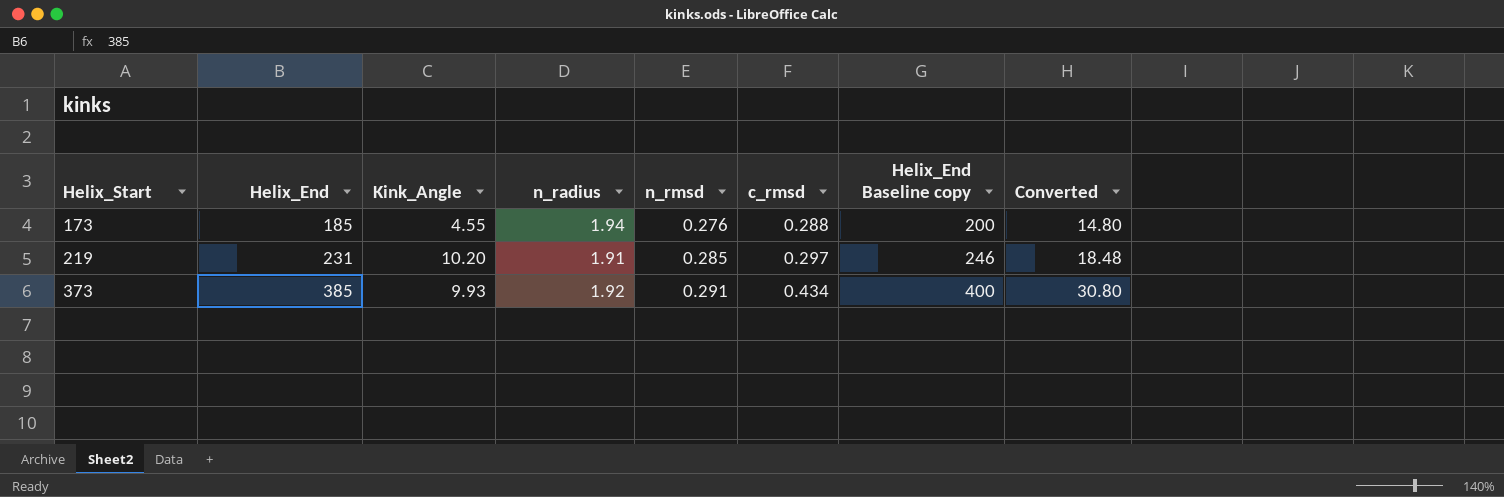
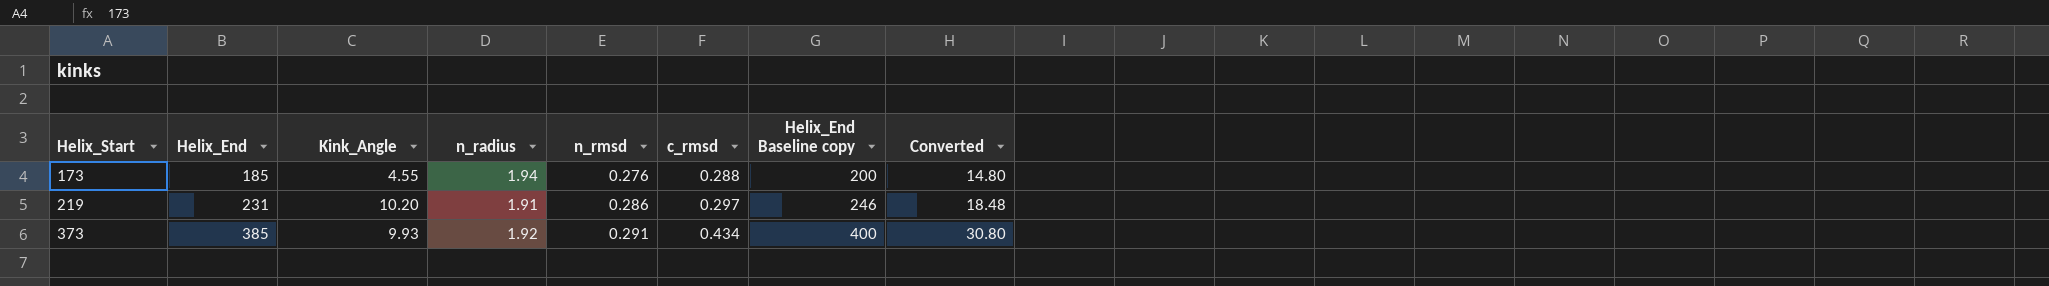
219 | n_rmsd: 0.285 -> 0.286

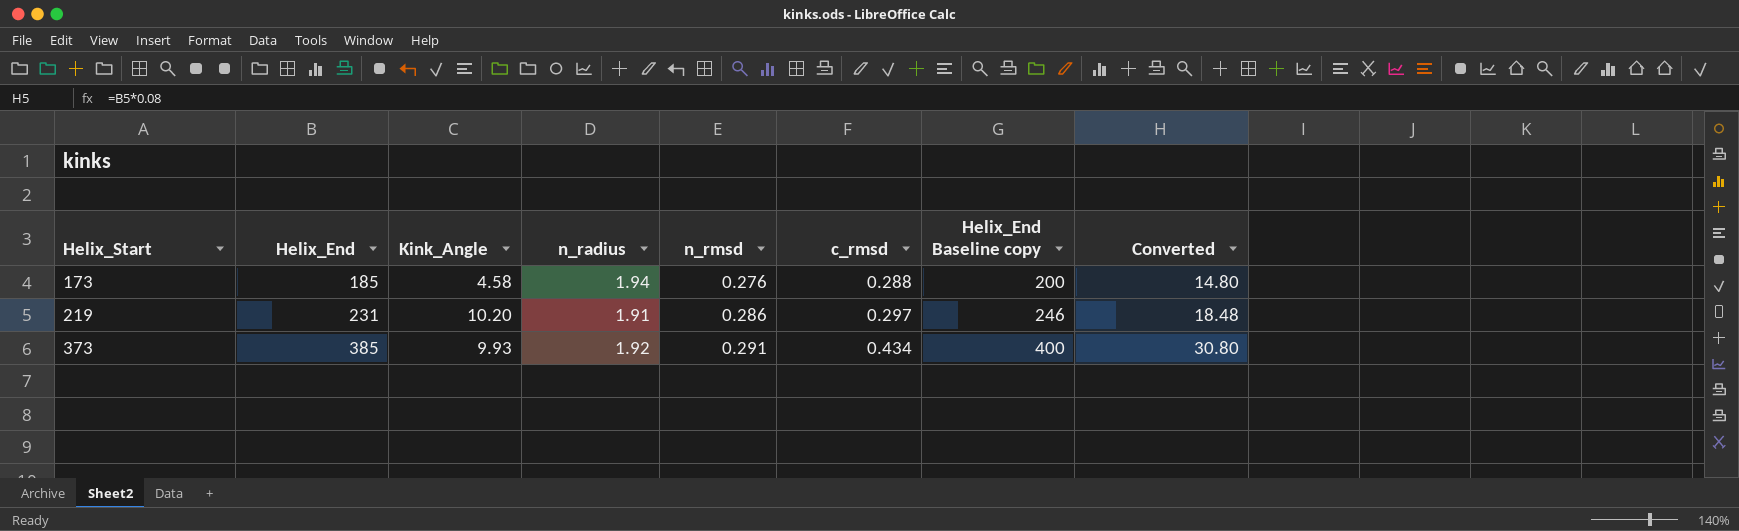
173 | Kink_Angle: 4.55 -> 4.58

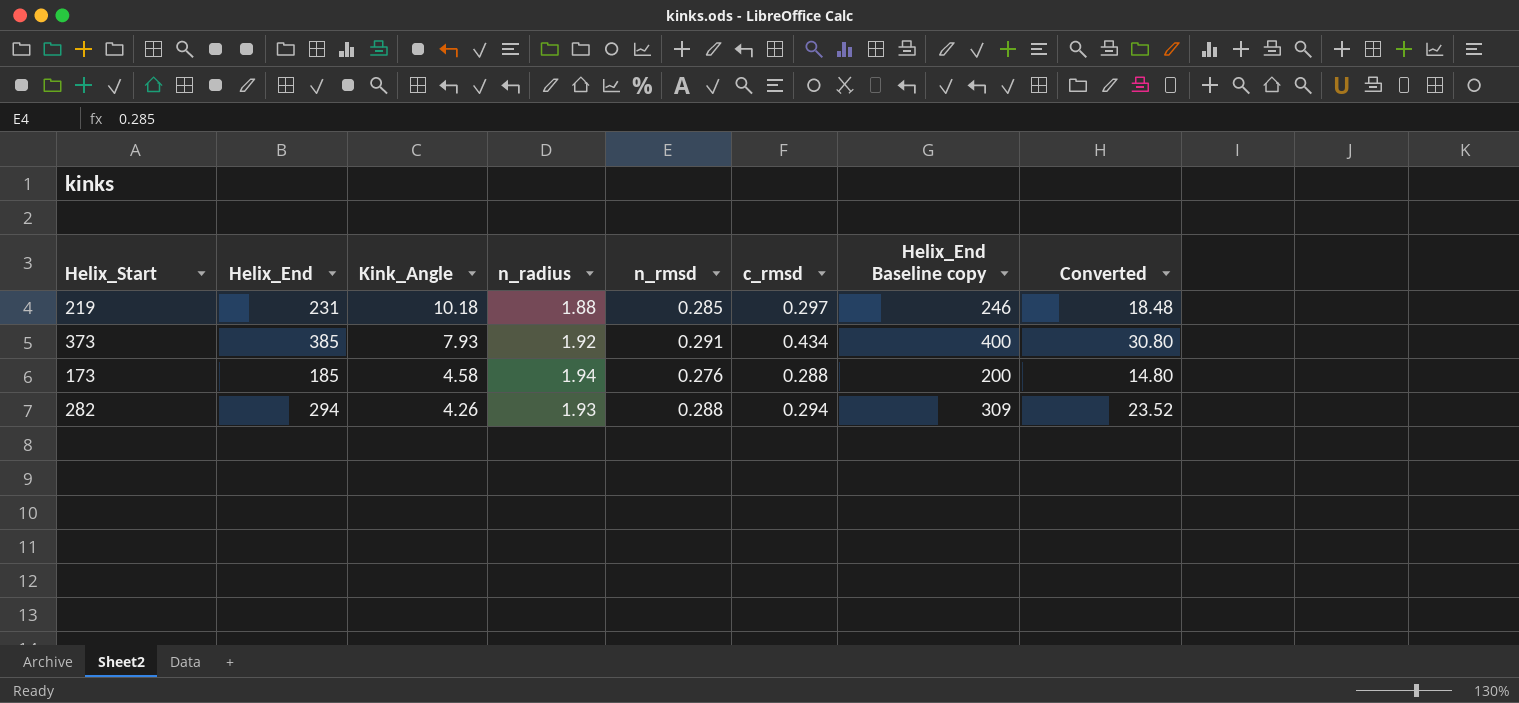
row order: Helix_Start ascending -> Kink_Angle descending
219 | Kink_Angle: 10.20 -> 10.18
219 | n_radius: 1.91 -> 1.88
219 | n_rmsd: 0.286 -> 0.285
373 | Kink_Angle: 9.93 -> 7.93
row 282: none -> 294 | 4.26 | 1.93 | 0.288 | 0.294 | 309 | 23.52

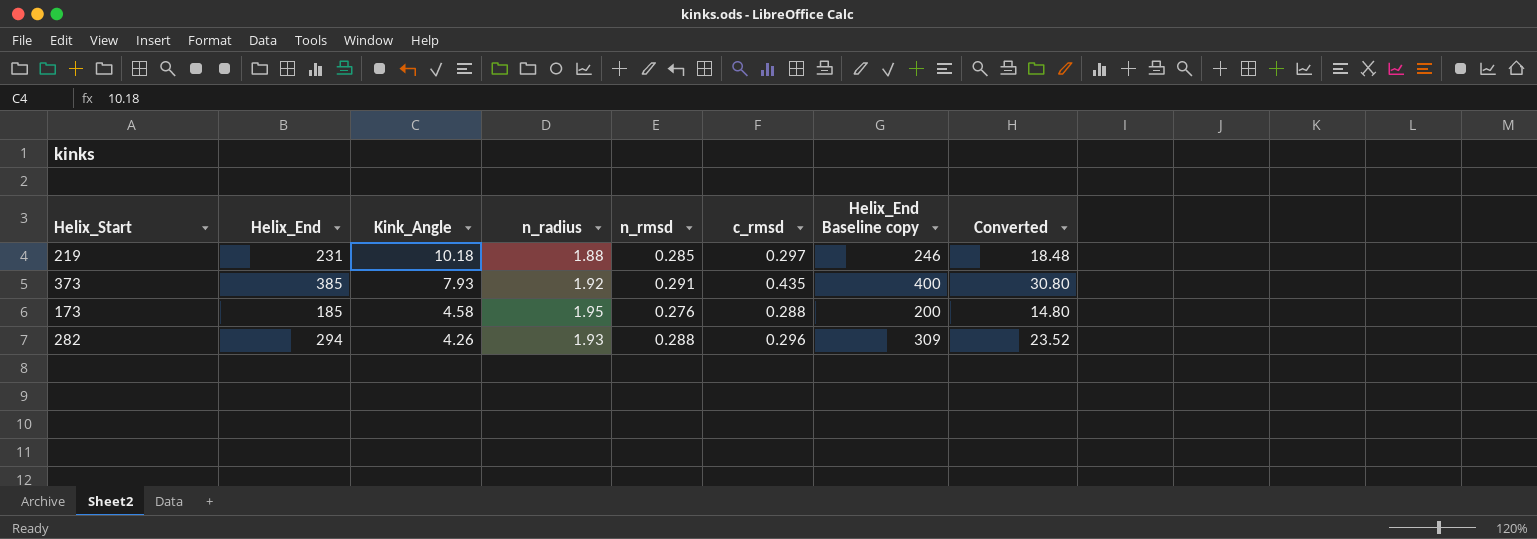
373 | c_rmsd: 0.434 -> 0.435
173 | n_radius: 1.94 -> 1.95
282 | c_rmsd: 0.294 -> 0.296

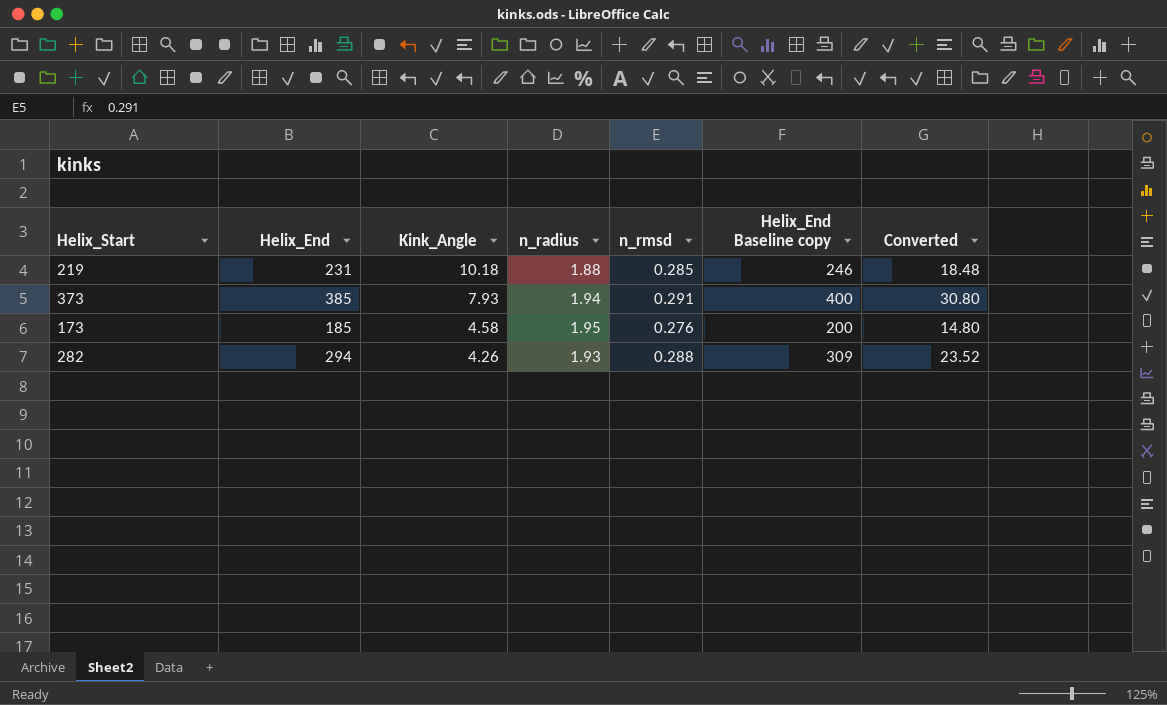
column c_rmsd | position: 6 -> none
373 | n_radius: 1.92 -> 1.94

